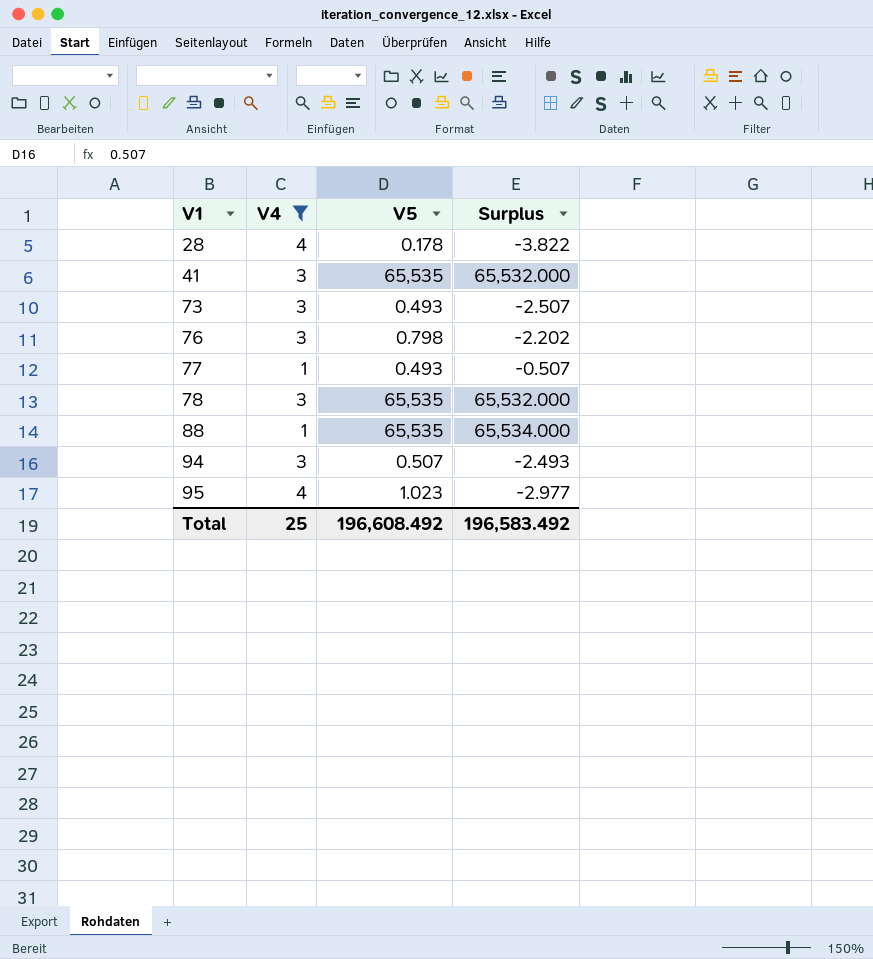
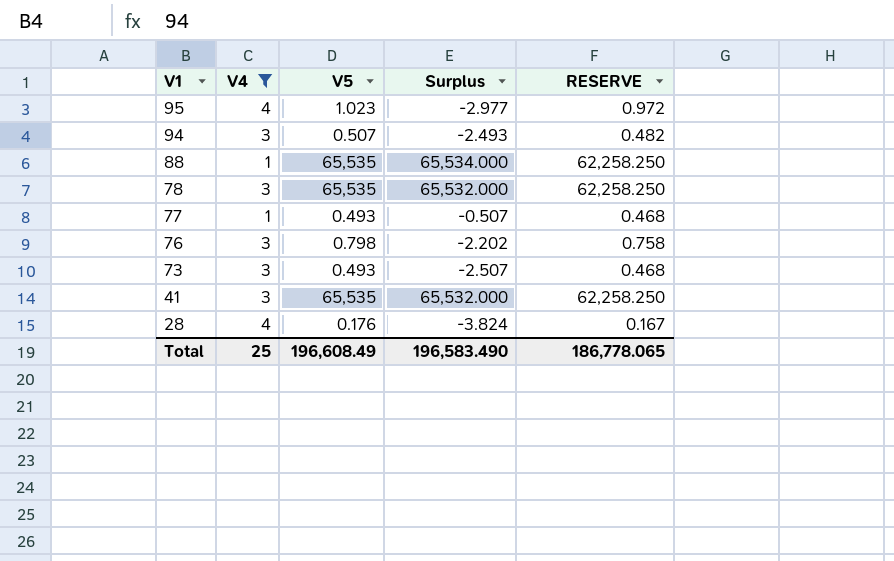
row order: V1 ascending -> V1 descending
column RESERVE | formula: none -> [V5] * 0.95
28 | V5: 0.178 -> 0.176
28 | Surplus: -3.822 -> -3.824
Total | V5: 196,608.492 -> 196,608.49
Total | Surplus: 196,583.492 -> 196,583.490

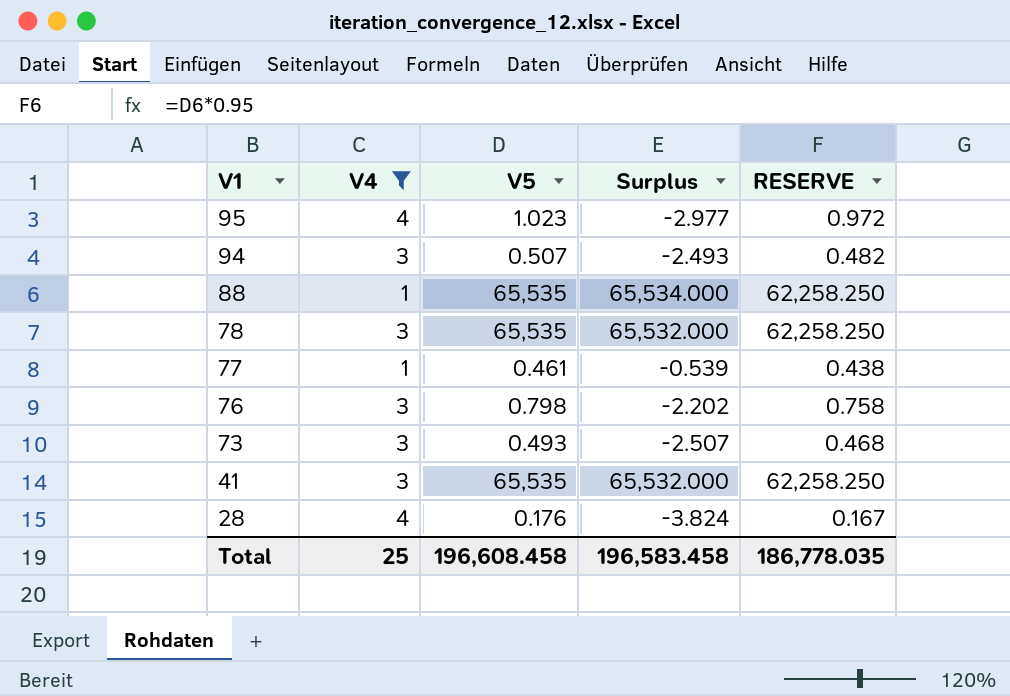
77 | V5: 0.493 -> 0.461
77 | Surplus: -0.507 -> -0.539
77 | RESERVE: 0.468 -> 0.438
Total | V5: 196,608.49 -> 196,608.458
Total | Surplus: 196,583.490 -> 196,583.458
Total | RESERVE: 186,778.065 -> 186,778.035

